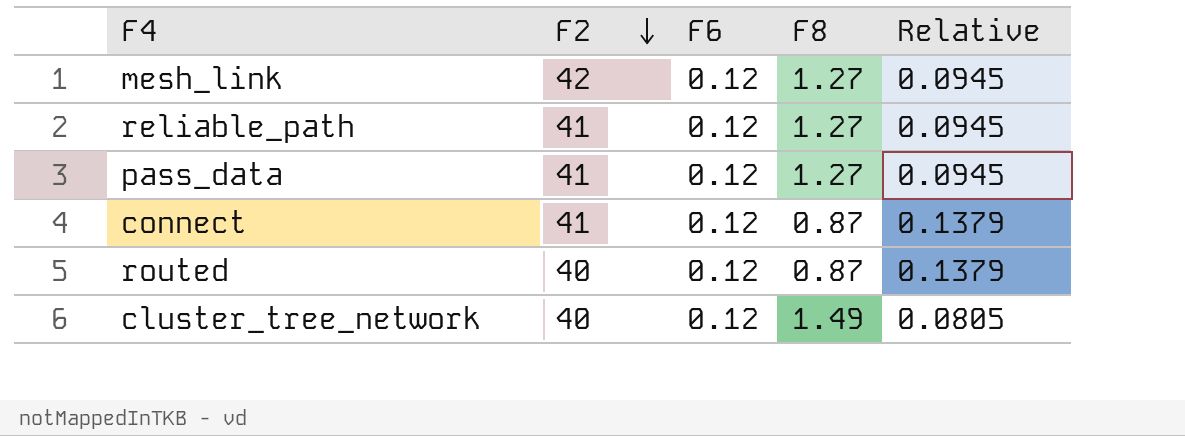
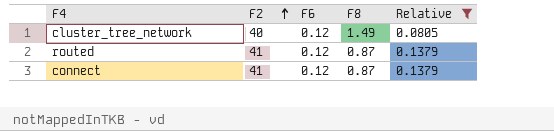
filter: none -> Relative != 0.0945
row order: F2 descending -> F2 ascending
routed | F2: 40 -> 41

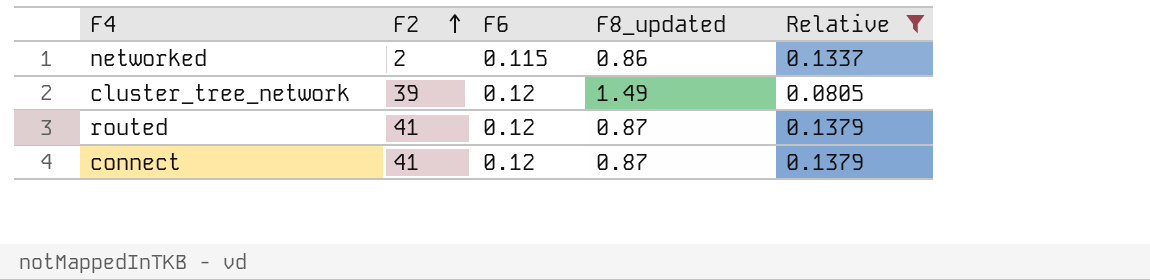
column name: F8 -> F8_updated
row networked: none -> 2 | 0.115 | 0.86 | 0.1337
cluster_tree_network | F2: 40 -> 39

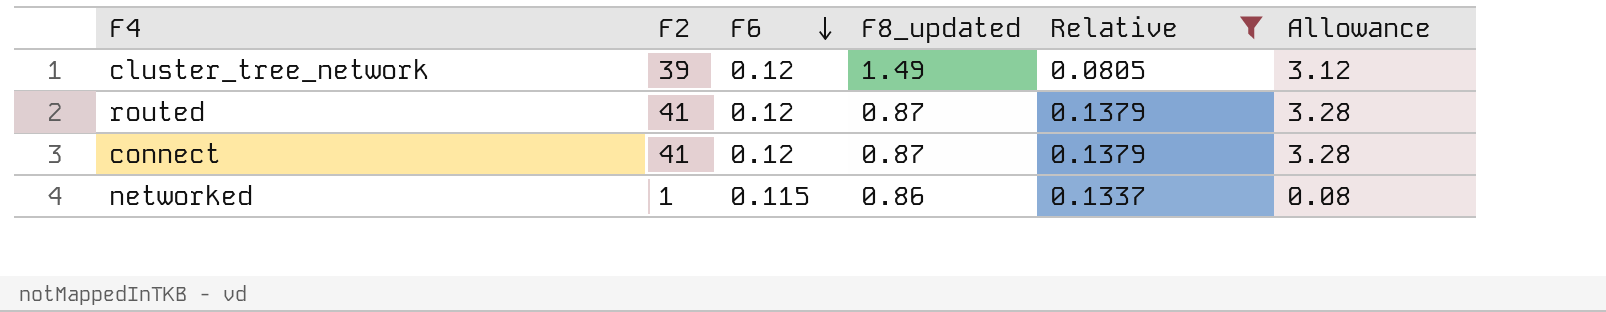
row order: F2 ascending -> F6 descending
column Allowance | formula: none -> [F2] * 0.08
networked | F2: 2 -> 1

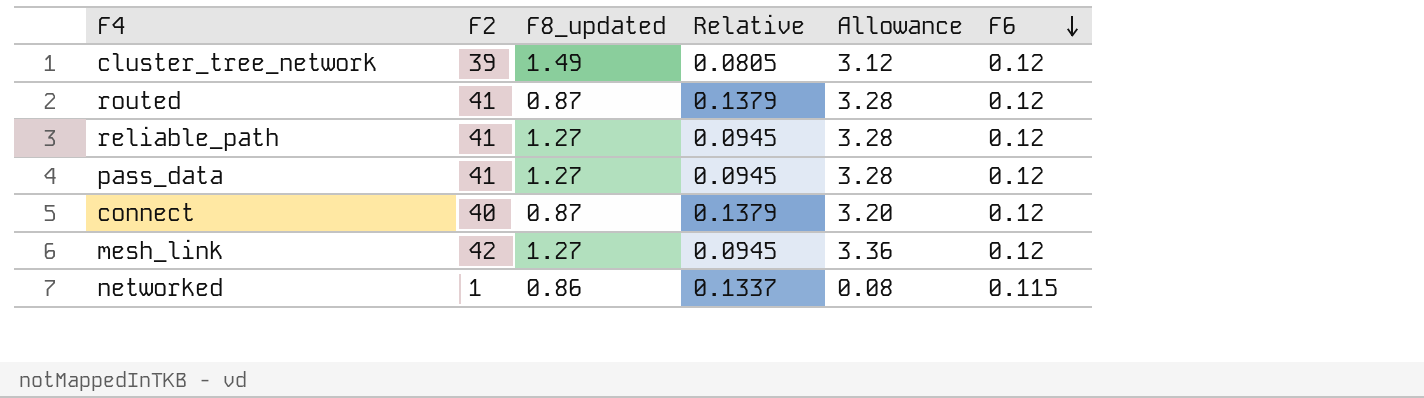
filter: Relative != 0.0945 -> none
column F6 | position: 3 -> 6
connect | F2: 41 -> 40
connect | Allowance: 3.28 -> 3.20

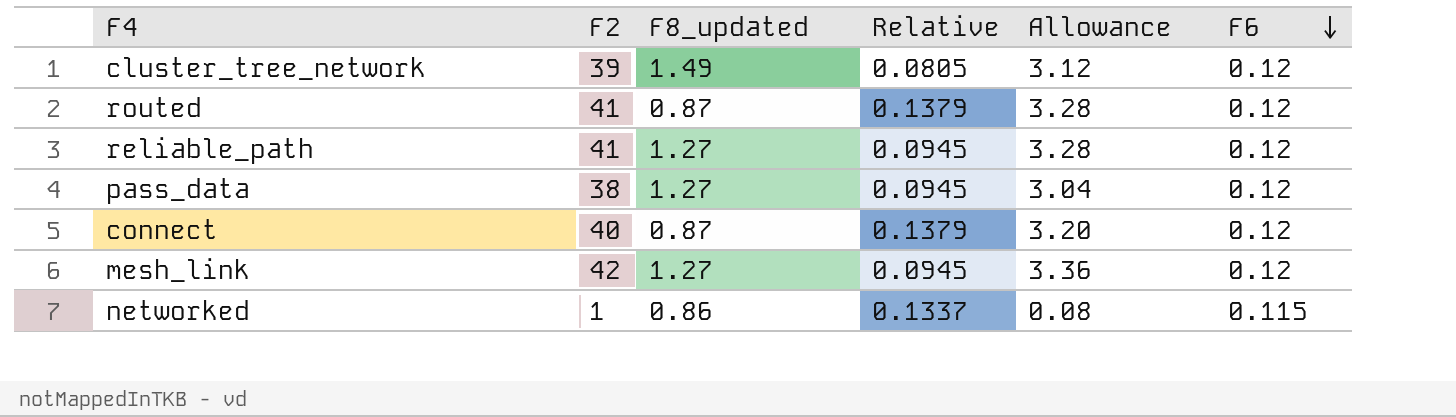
pass_data | F2: 41 -> 38
pass_data | Allowance: 3.28 -> 3.04

